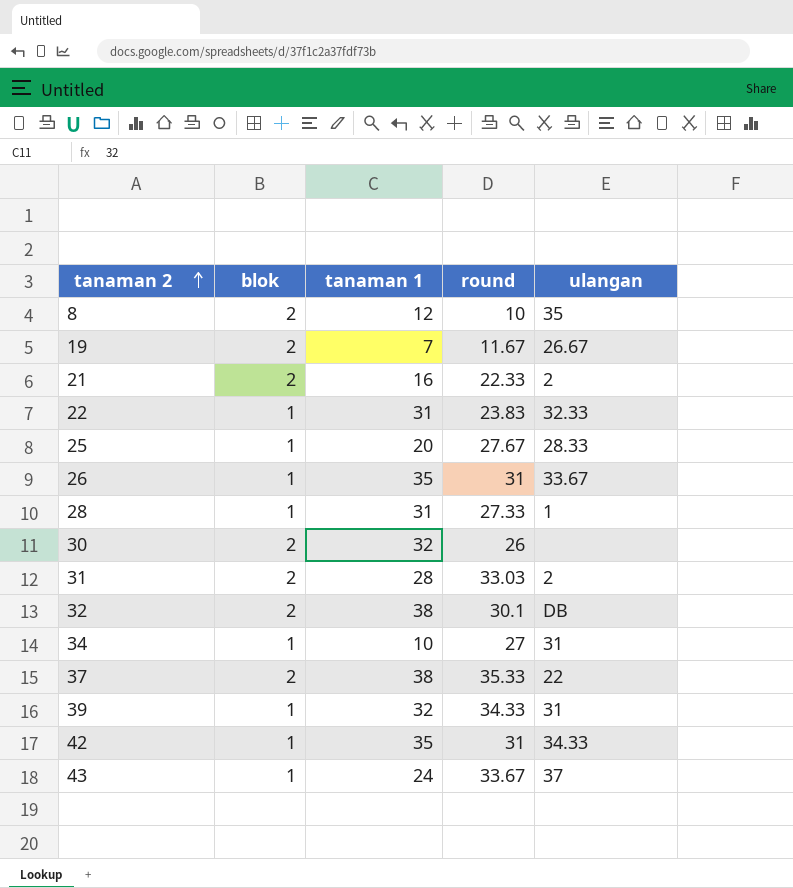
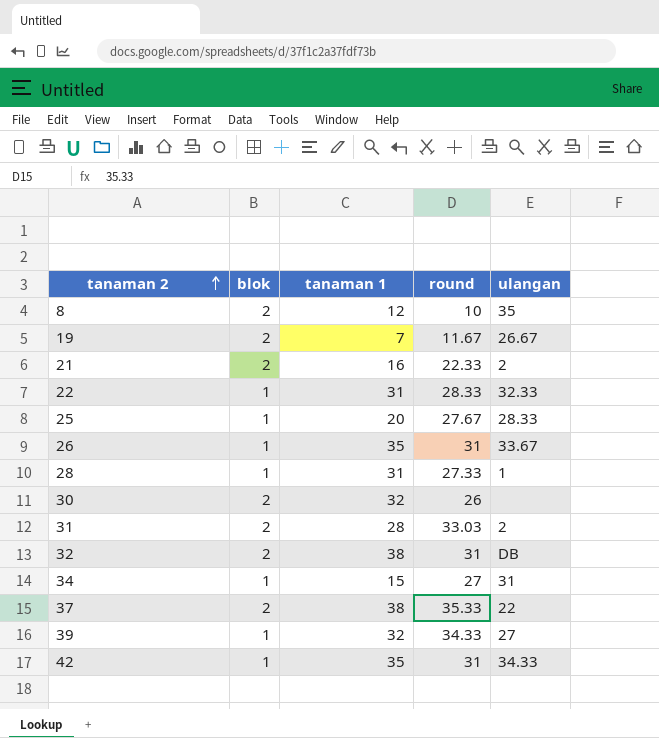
row 43: 1 | 24 | 33.67 | 37 -> none
22 | round: 23.83 -> 28.33
32 | round: 30.1 -> 31
34 | tanaman 1: 10 -> 15
39 | ulangan: 31 -> 27

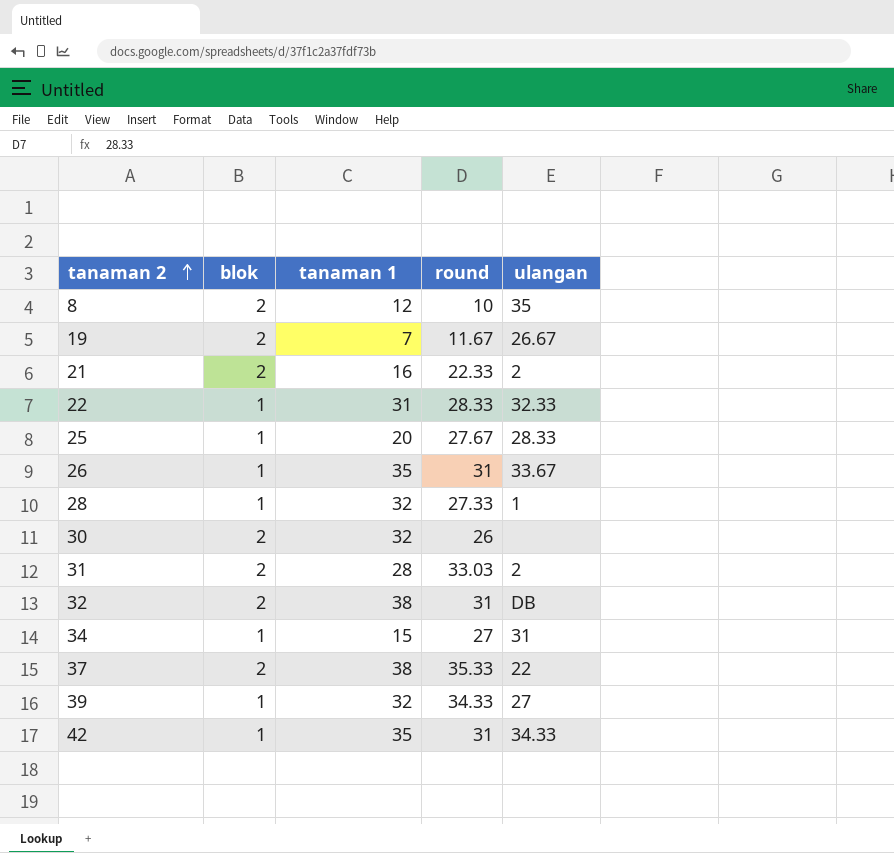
28 | tanaman 1: 31 -> 32

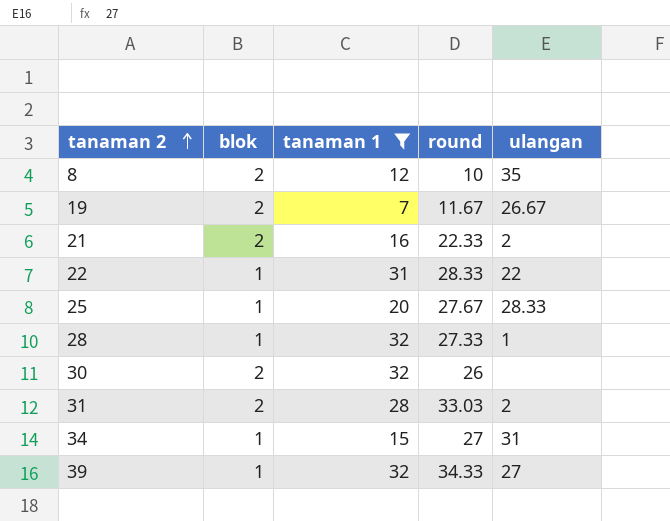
filter: none -> tanaman 1 <= 32
22 | ulangan: 32.33 -> 22

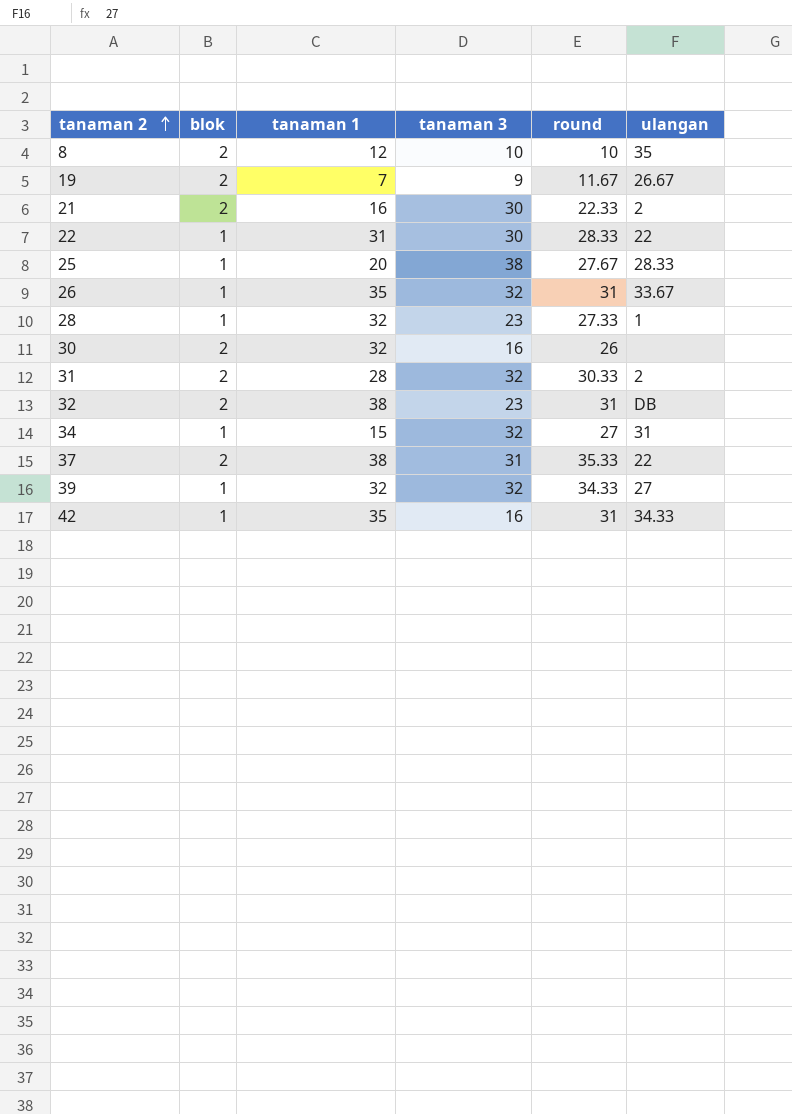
filter: tanaman 1 <= 32 -> none
column tanaman 3 | position: none -> 4
31 | round: 33.03 -> 30.33

